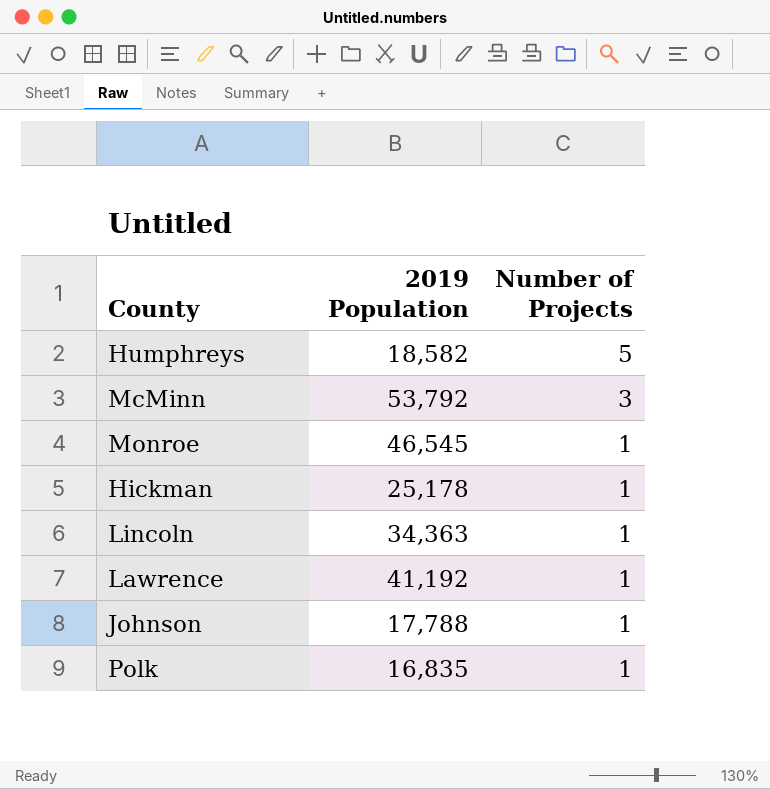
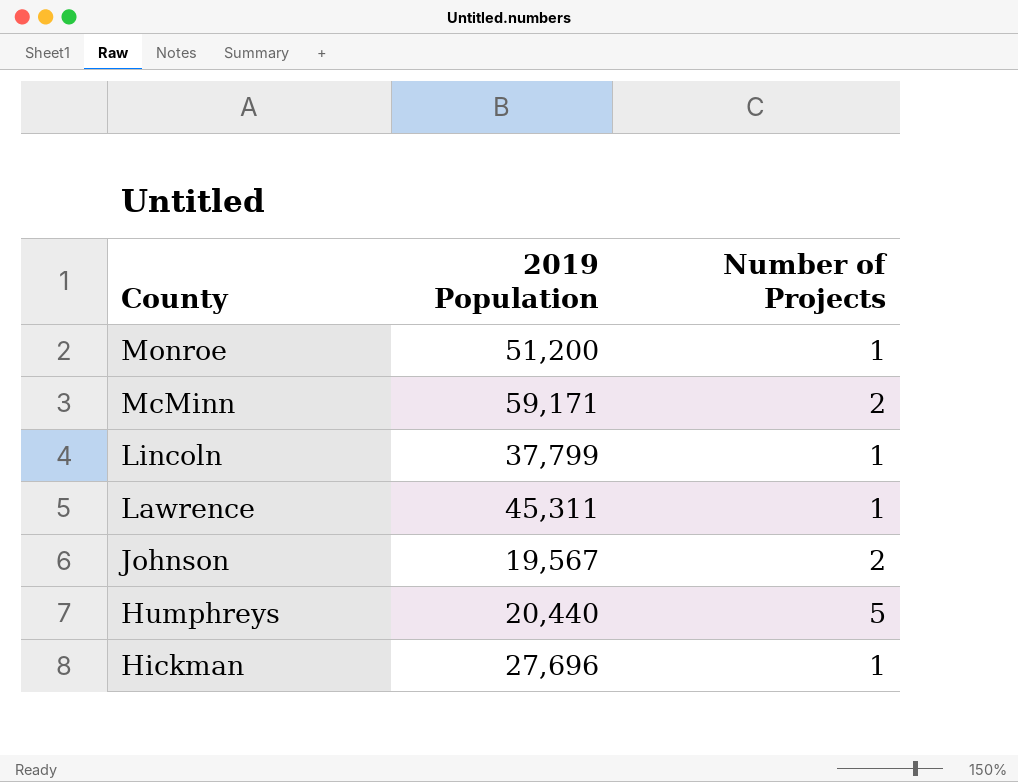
row order: Number of Projects descending -> County descending
row Polk: 16,835 | 1 -> none
Monroe | 2019 Population: 46,545 -> 51,200
McMinn | 2019 Population: 53,792 -> 59,171
McMinn | Number of Projects: 3 -> 2
Lincoln | 2019 Population: 34,363 -> 37,799
Lawrence | 2019 Population: 41,192 -> 45,311
Johnson | 2019 Population: 17,788 -> 19,567
Johnson | Number of Projects: 1 -> 2
Humphreys | 2019 Population: 18,582 -> 20,440
Hickman | 2019 Population: 25,178 -> 27,696

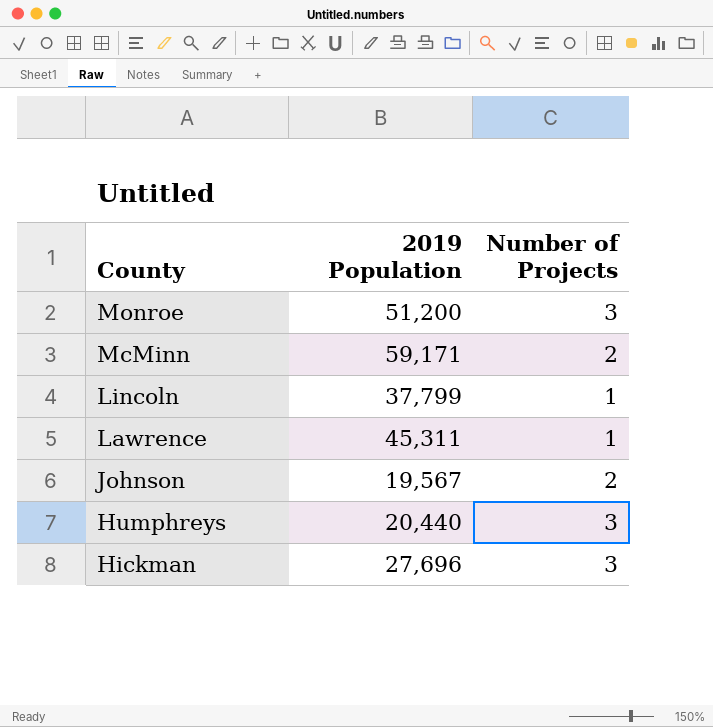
Monroe | Number of Projects: 1 -> 3
Humphreys | Number of Projects: 5 -> 3
Hickman | Number of Projects: 1 -> 3

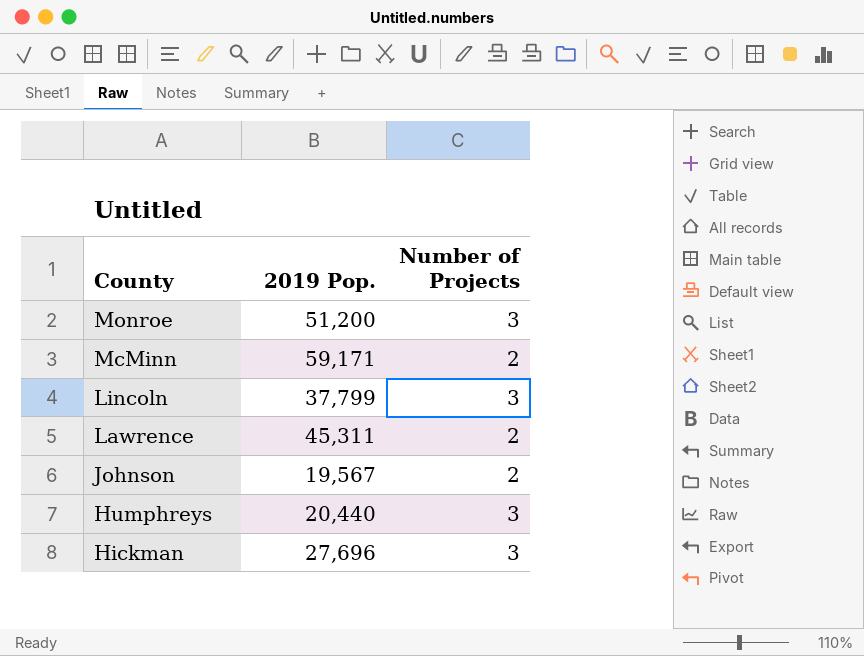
column name: 2019 Population -> 2019 Pop.
Lincoln | Number of Projects: 1 -> 3
Lawrence | Number of Projects: 1 -> 2

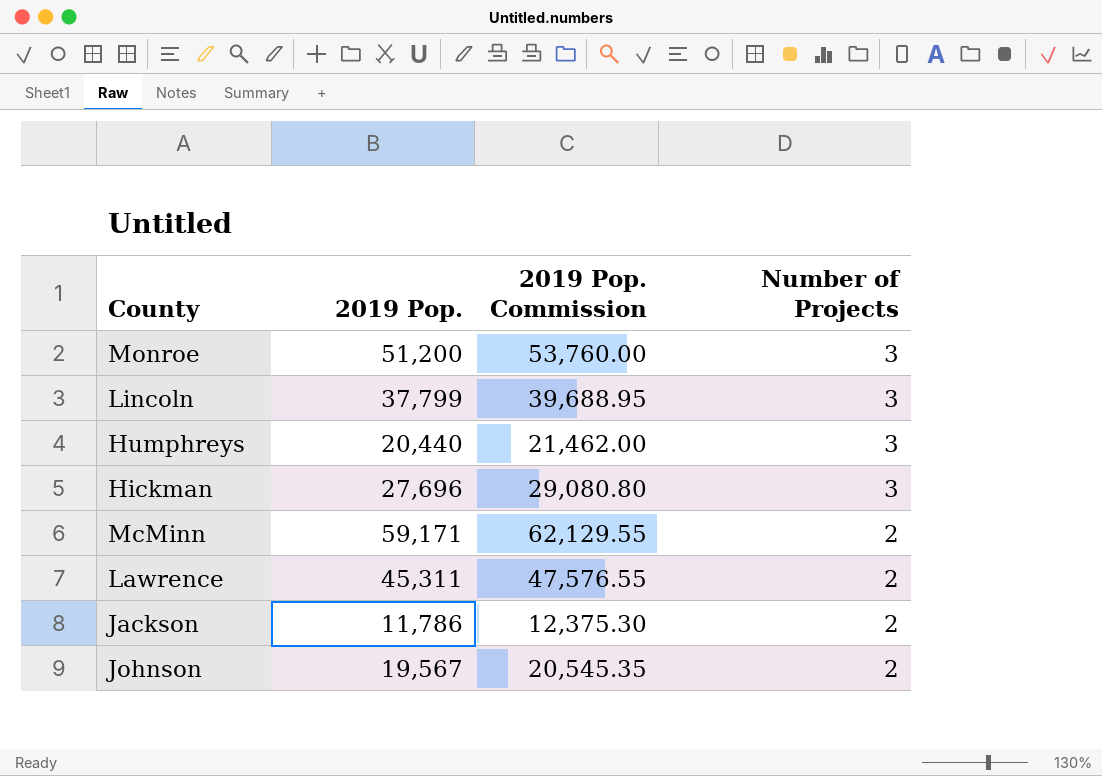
row order: County descending -> Number of Projects descending
column 2019 Pop. Commission | formula: none -> [2019 Pop.] * 1.05
row Jackson: none -> 11,786 | 12,375.30 | 2

